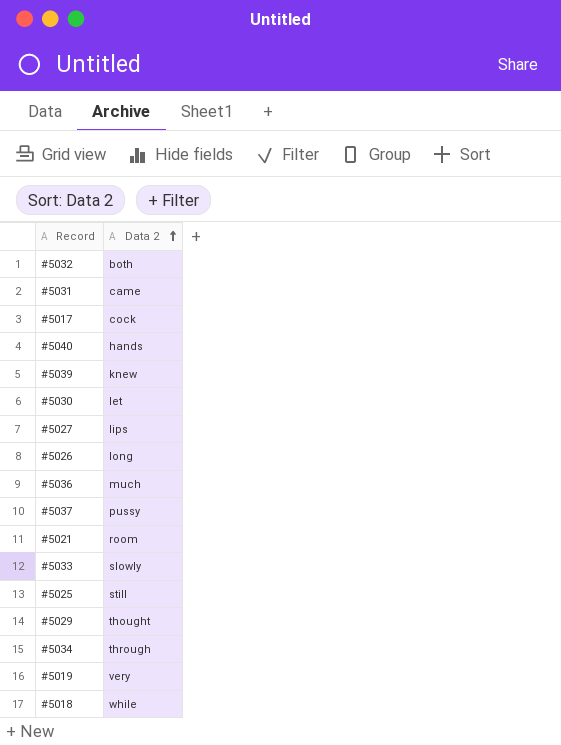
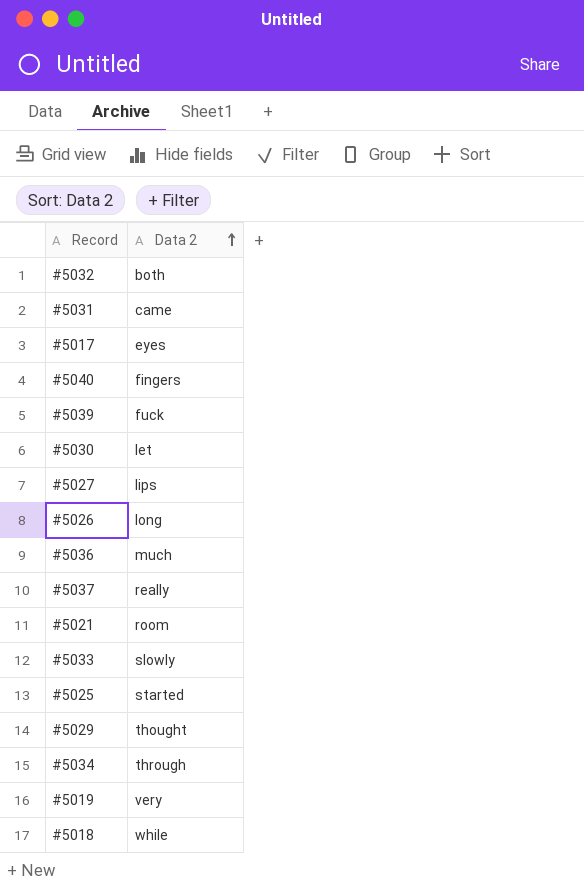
#5017 | Data 2: cock -> eyes
#5040 | Data 2: hands -> fingers
#5039 | Data 2: knew -> fuck
#5037 | Data 2: pussy -> really
#5025 | Data 2: still -> started

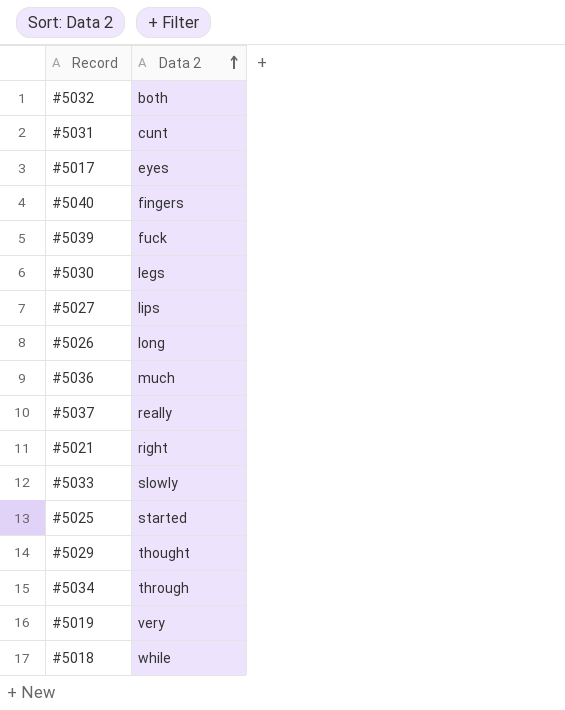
#5031 | Data 2: came -> cunt
#5030 | Data 2: let -> legs
#5021 | Data 2: room -> right

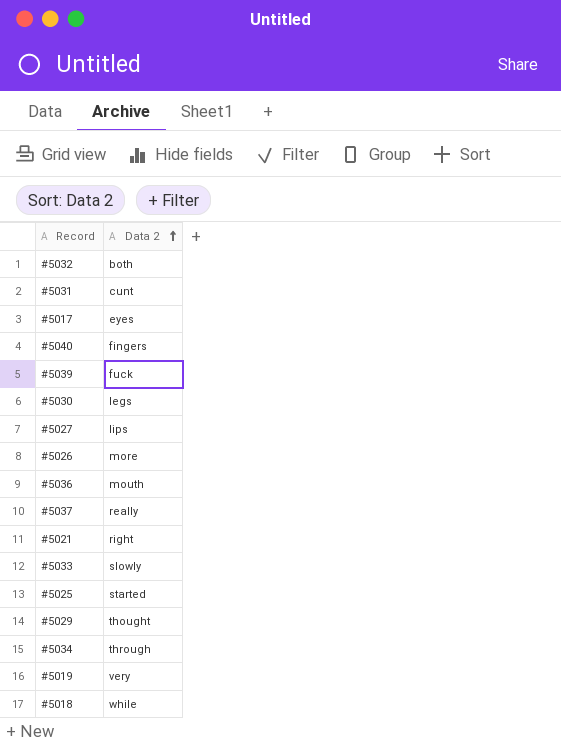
#5026 | Data 2: long -> more
#5036 | Data 2: much -> mouth

